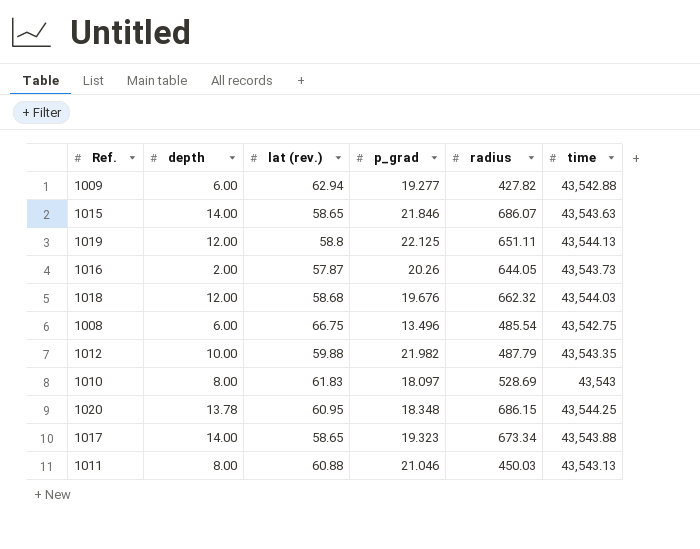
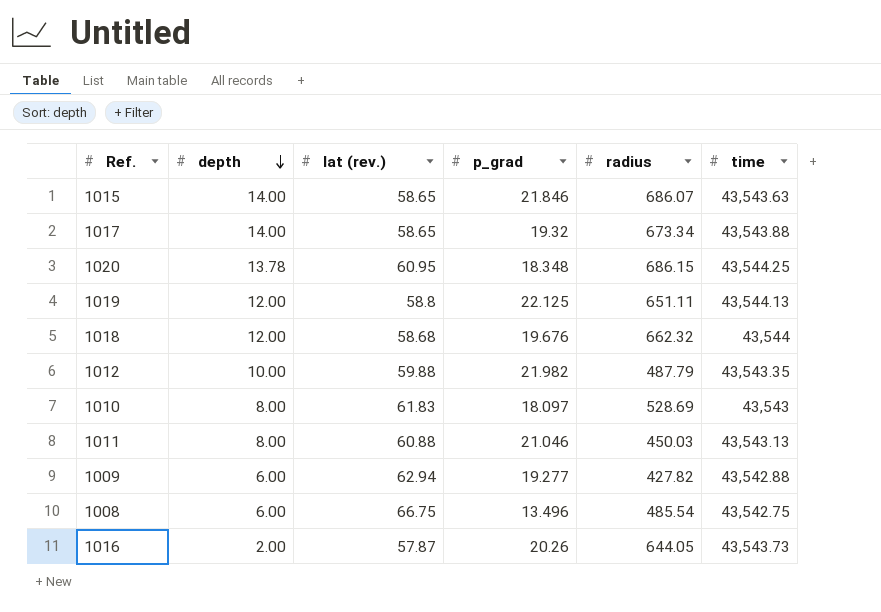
row order: none -> depth descending
1017 | p_grad: 19.323 -> 19.32
1018 | time: 43,544.03 -> 43,544

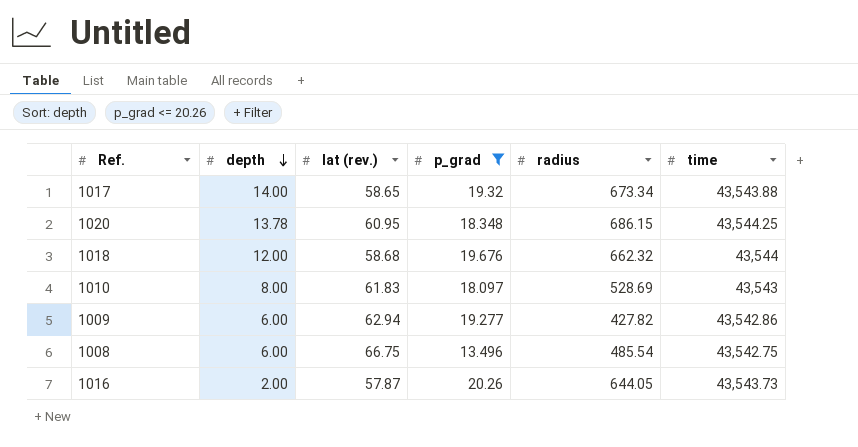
filter: none -> p_grad <= 20.26
1009 | time: 43,542.88 -> 43,542.86

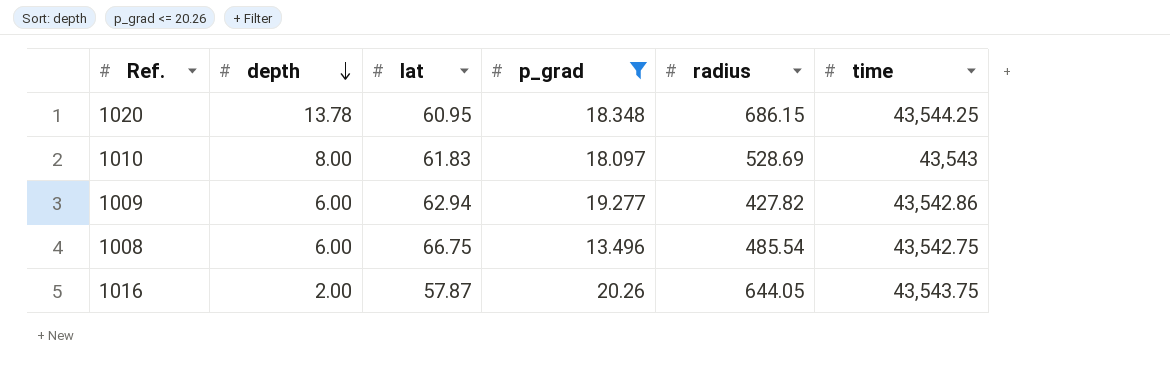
column name: lat (rev.) -> lat
row 1017: 14.00 | 58.65 | 19.32 | 673.34 | 43,543.88 -> none
row 1018: 12.00 | 58.68 | 19.676 | 662.32 | 43,544 -> none
1016 | time: 43,543.73 -> 43,543.75

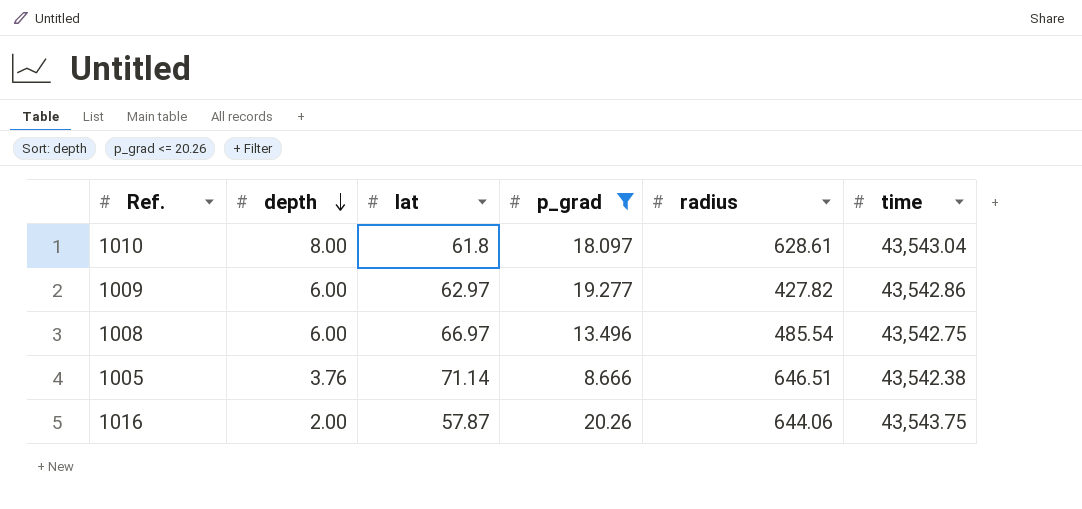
row 1020: 13.78 | 60.95 | 18.348 | 686.15 | 43,544.25 -> none
1010 | lat: 61.83 -> 61.8
1010 | radius: 528.69 -> 628.61
1010 | time: 43,543 -> 43,543.04
1009 | lat: 62.94 -> 62.97
1008 | lat: 66.75 -> 66.97
row 1005: none -> 3.76 | 71.14 | 8.666 | 646.51 | 43,542.38
1016 | radius: 644.05 -> 644.06

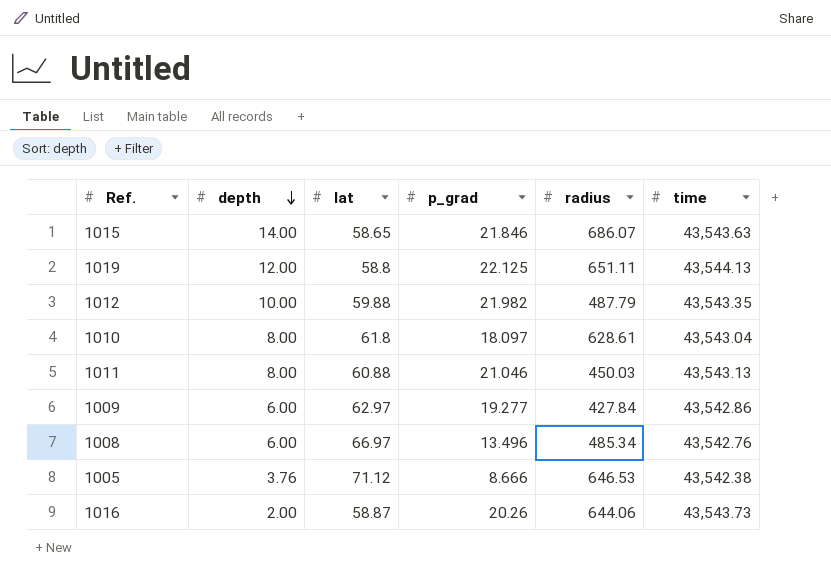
filter: p_grad <= 20.26 -> none
1009 | radius: 427.82 -> 427.84
1008 | radius: 485.54 -> 485.34
1008 | time: 43,542.75 -> 43,542.76
1005 | lat: 71.14 -> 71.12
1005 | radius: 646.51 -> 646.53
1016 | lat: 57.87 -> 58.87
1016 | time: 43,543.75 -> 43,543.73

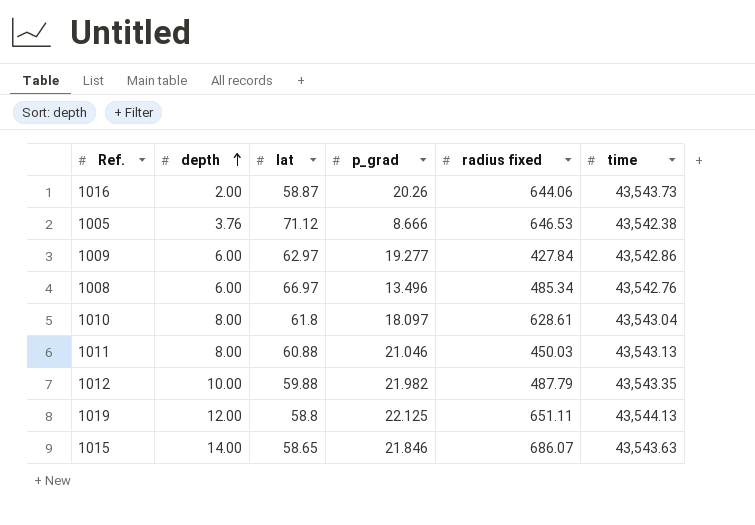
row order: depth descending -> depth ascending
column name: radius -> radius fixed

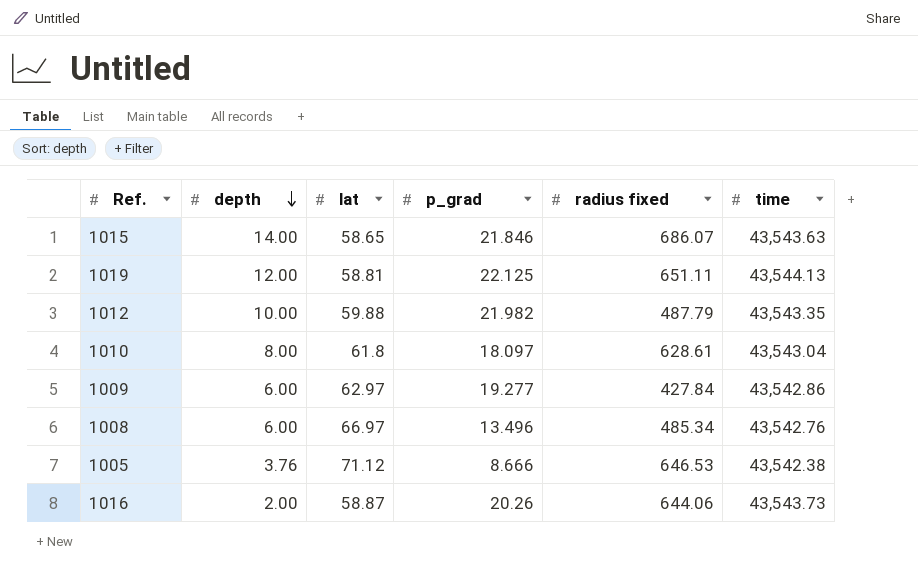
row order: depth ascending -> depth descending
row 1011: 8.00 | 60.88 | 21.046 | 450.03 | 43,543.13 -> none
1019 | lat: 58.8 -> 58.81

